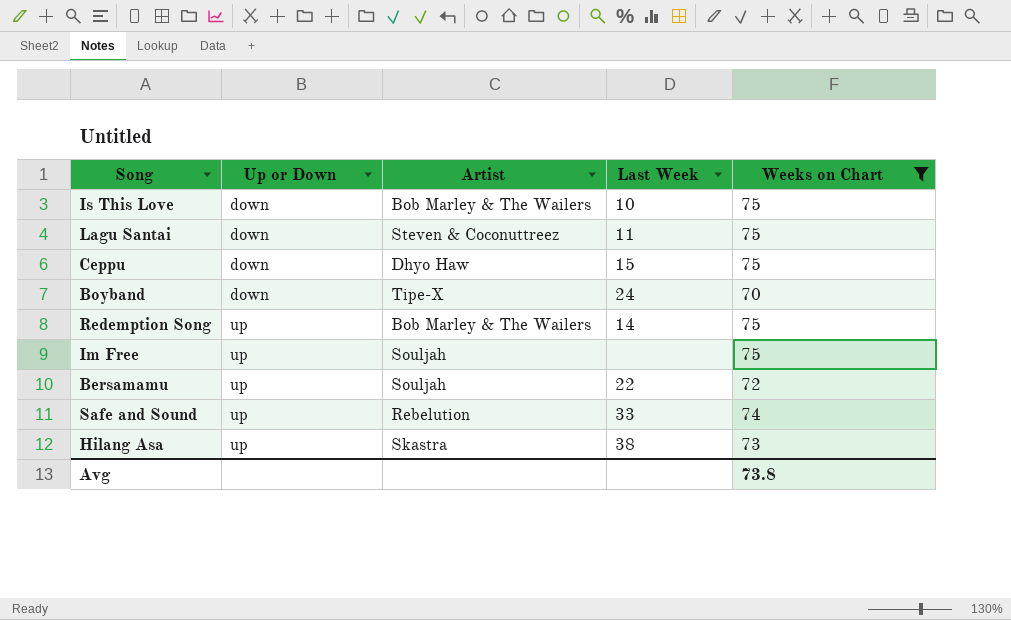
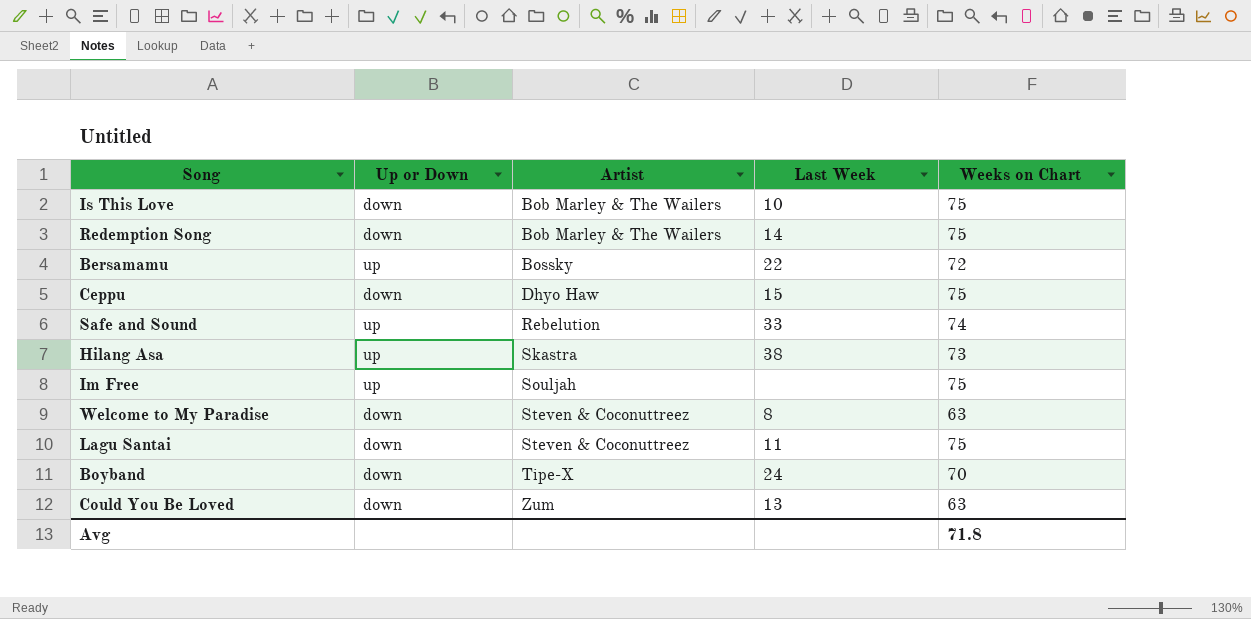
filter: Weeks on Chart != 63 -> none
row order: Up or Down ascending -> Artist ascending
Redemption Song | Up or Down: up -> down
Bersamamu | Artist: Souljah -> Bossky
Avg | Weeks on Chart: 73.8 -> 71.8

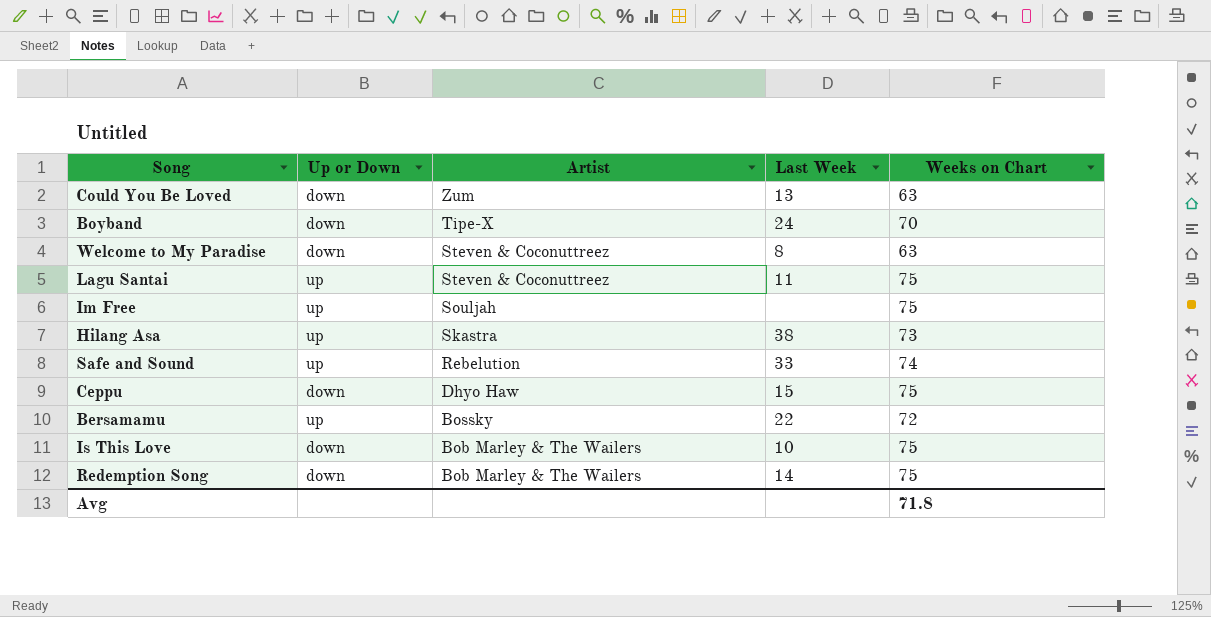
row order: Artist ascending -> Artist descending
Lagu Santai | Up or Down: down -> up

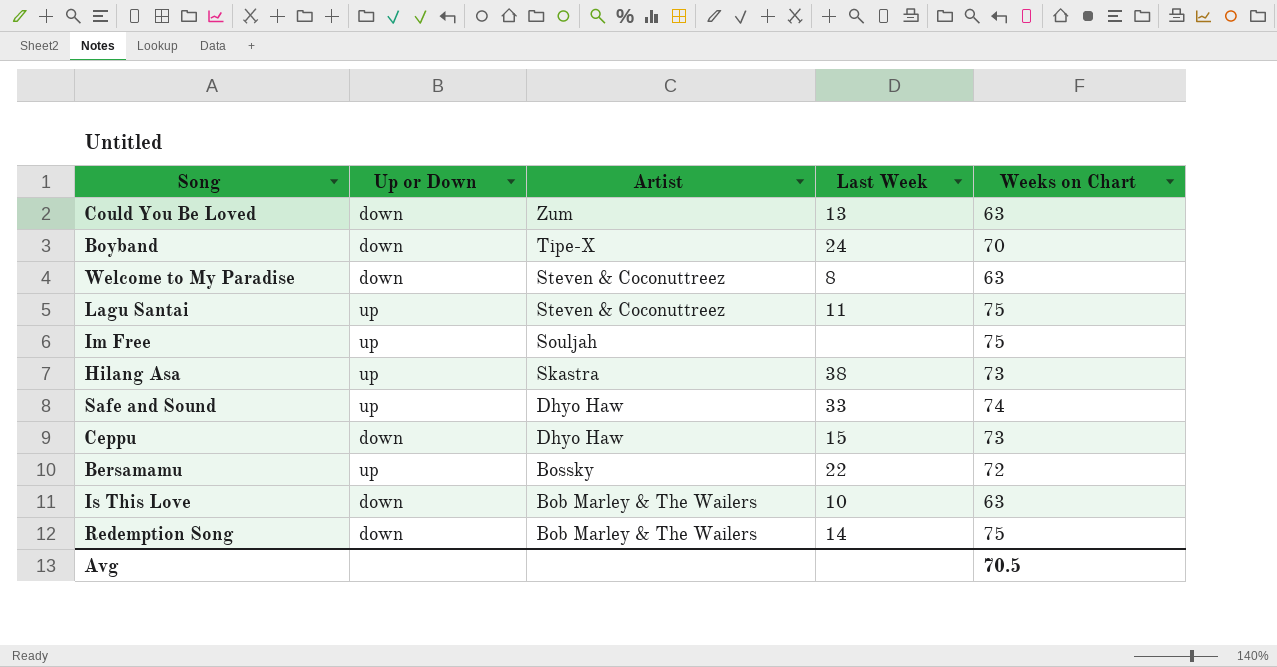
Safe and Sound | Artist: Rebelution -> Dhyo Haw
Ceppu | Weeks on Chart: 75 -> 73
Is This Love | Weeks on Chart: 75 -> 63
Avg | Weeks on Chart: 71.8 -> 70.5

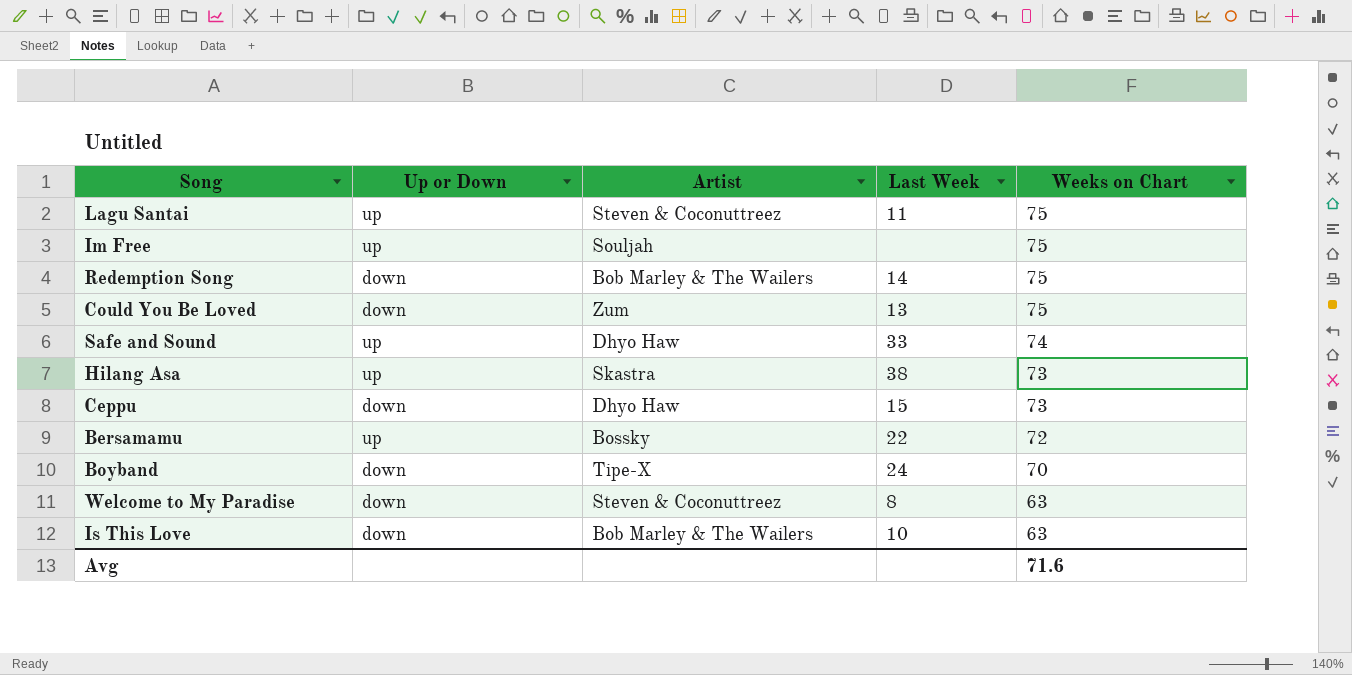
row order: Artist descending -> Weeks on Chart descending
Could You Be Loved | Weeks on Chart: 63 -> 75
Avg | Weeks on Chart: 70.5 -> 71.6

